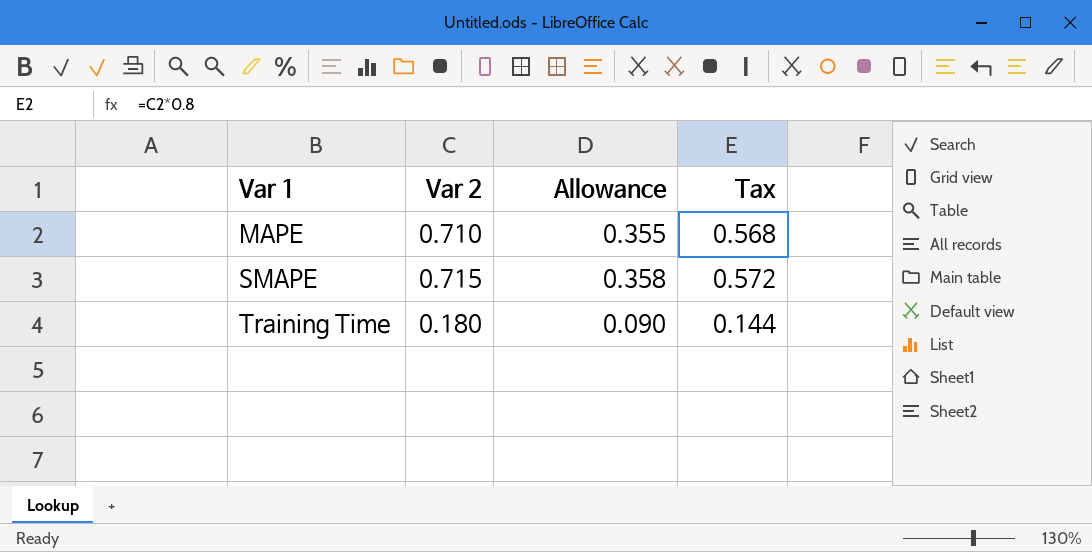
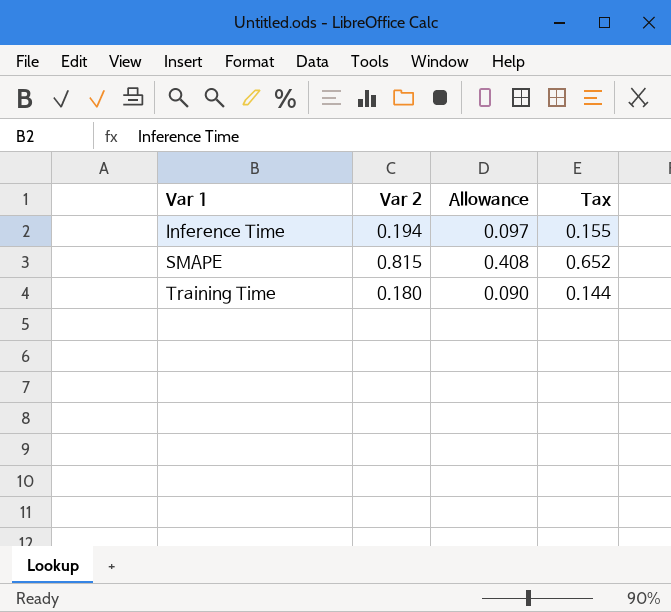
row MAPE: 0.710 | 0.355 | 0.568 -> none
row Inference Time: none -> 0.194 | 0.097 | 0.155
SMAPE | Var 2: 0.715 -> 0.815
SMAPE | Allowance: 0.358 -> 0.408
SMAPE | Tax: 0.572 -> 0.652

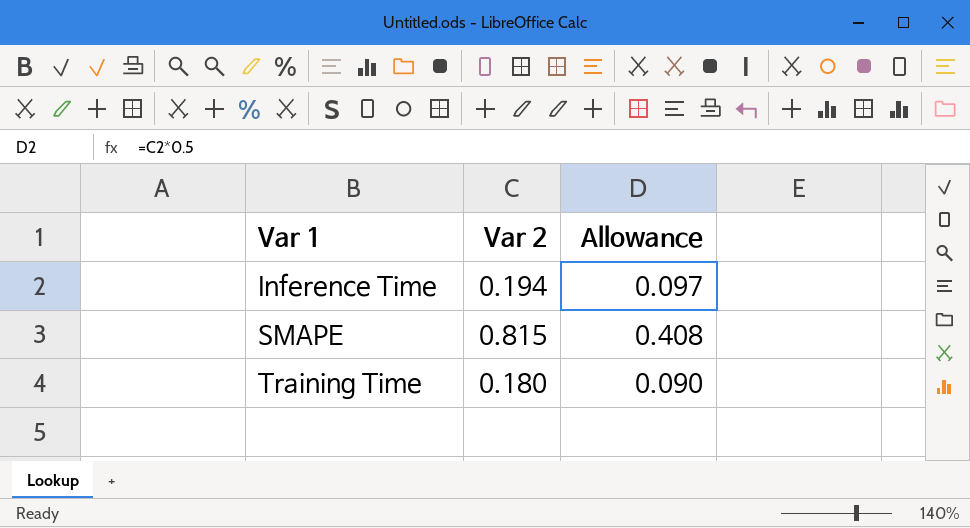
column Tax | formula: [Var 2] * 0.8 -> none

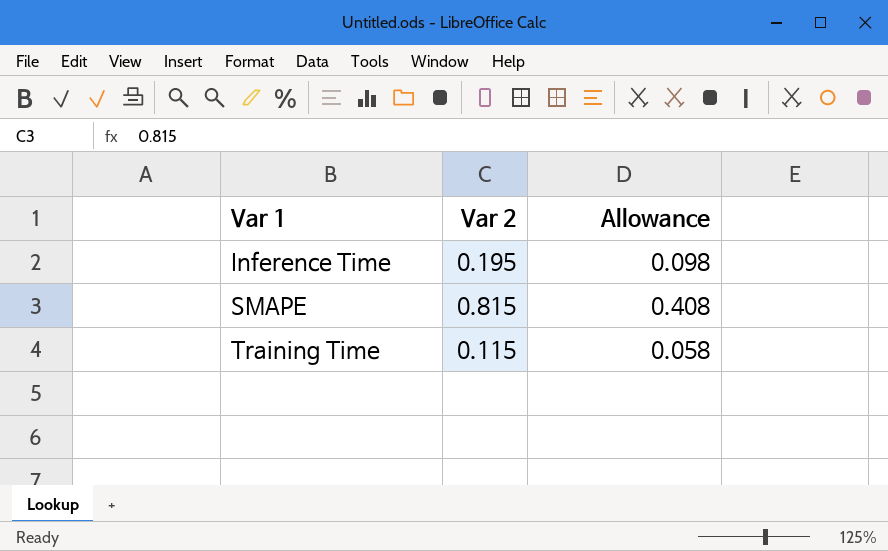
Inference Time | Var 2: 0.194 -> 0.195
Inference Time | Allowance: 0.097 -> 0.098
Training Time | Var 2: 0.180 -> 0.115
Training Time | Allowance: 0.090 -> 0.058

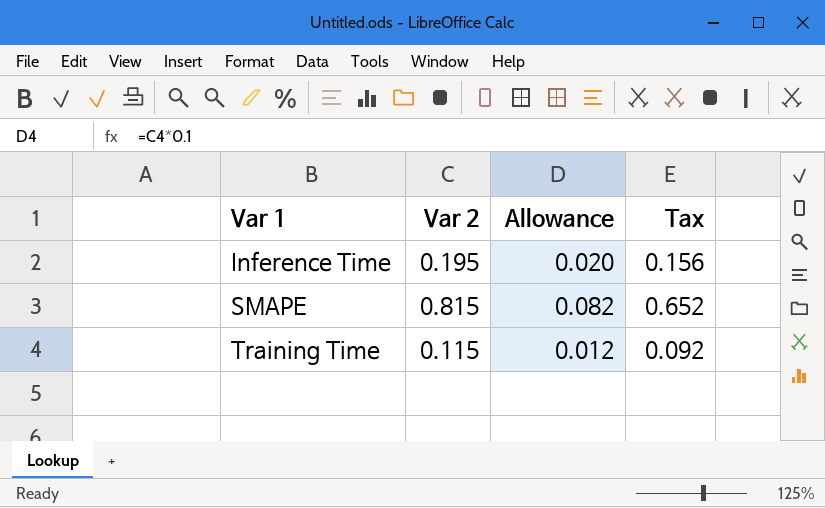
column Allowance | formula: [Var 2] * 0.5 -> [Var 2] * 0.1
column Tax | formula: none -> [Var 2] * 0.8

